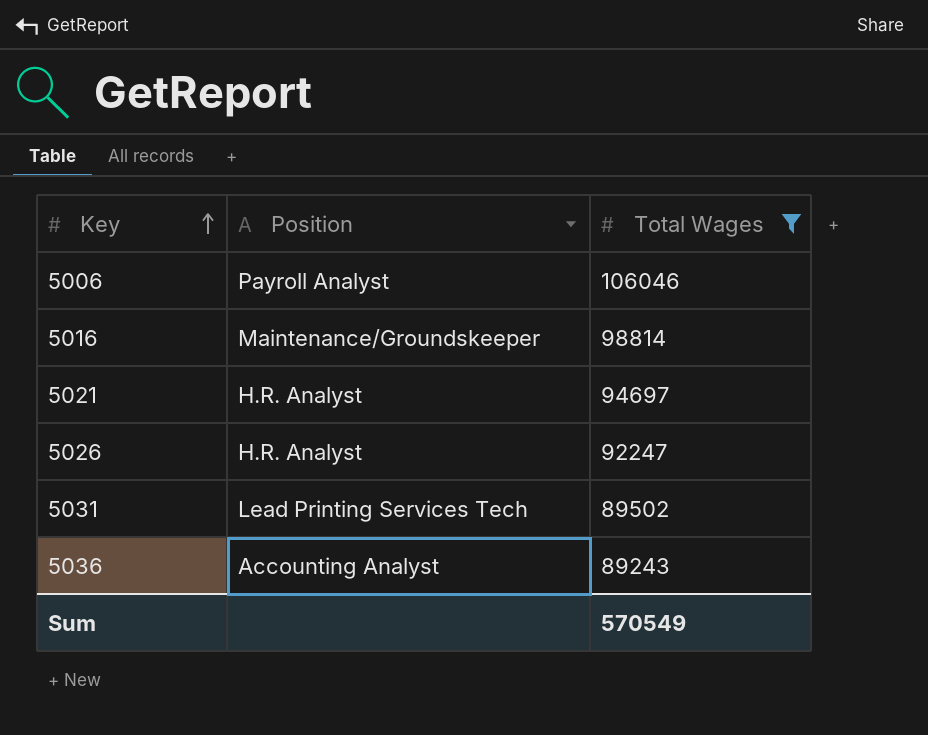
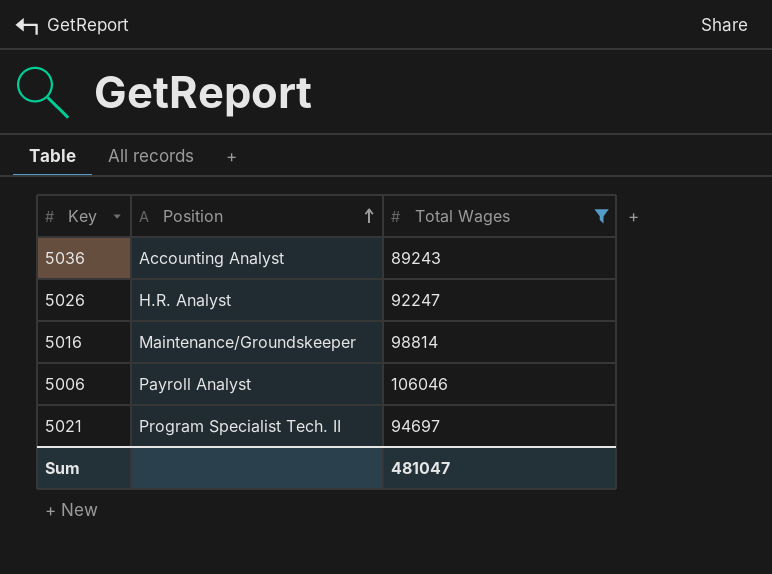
row order: Key ascending -> Position ascending
row 5031: Lead Printing Services Tech | 89502 -> none
5021 | Position: H.R. Analyst -> Program Specialist Tech. II
Sum | Total Wages: 570549 -> 481047

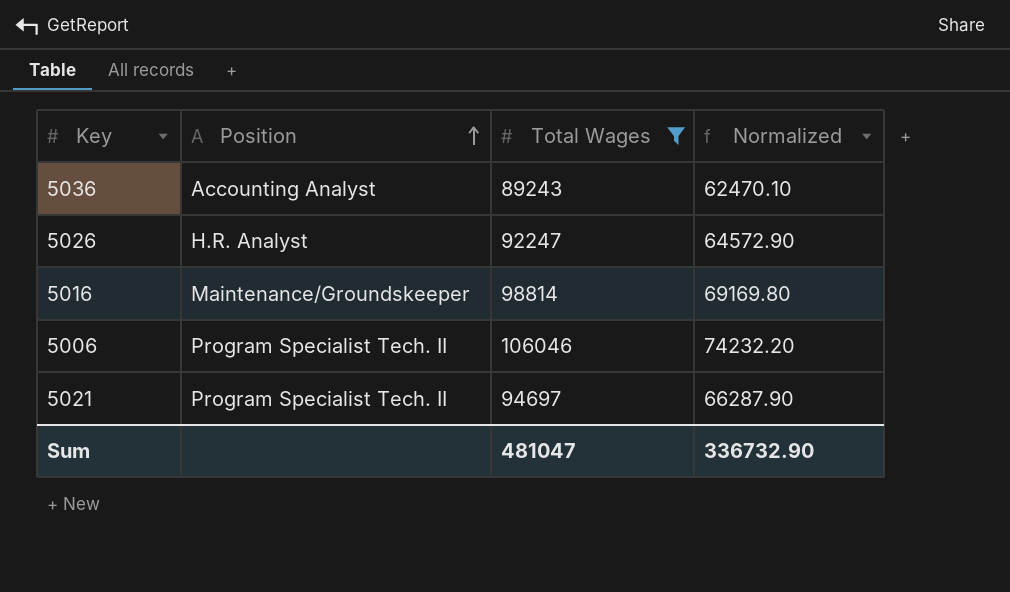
column Normalized | formula: none -> [Total Wages] * 0.7
5006 | Position: Payroll Analyst -> Program Specialist Tech. II

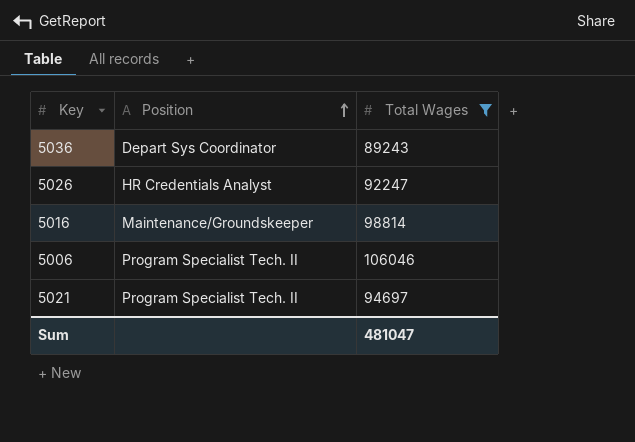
column Normalized | formula: [Total Wages] * 0.7 -> none
5036 | Position: Accounting Analyst -> Depart Sys Coordinator
5026 | Position: H.R. Analyst -> HR Credentials Analyst

